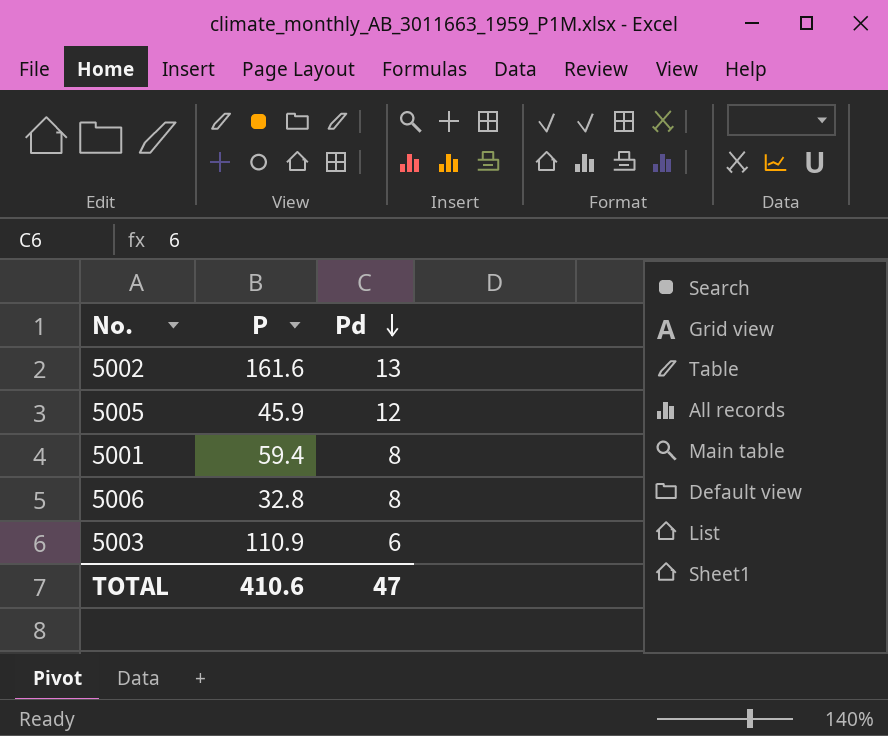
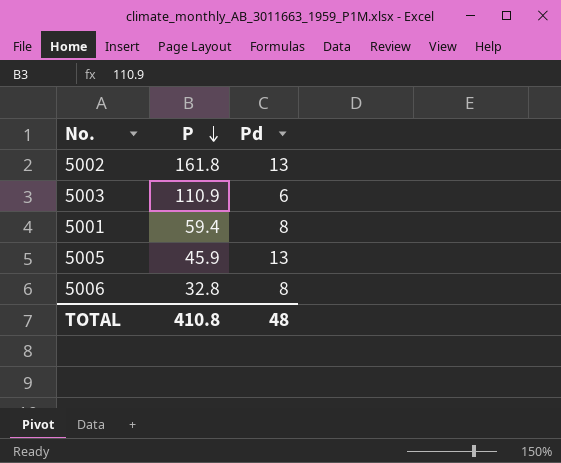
row order: Pd descending -> P descending
5002 | P: 161.6 -> 161.8
5005 | Pd: 12 -> 13
TOTAL | P: 410.6 -> 410.8
TOTAL | Pd: 47 -> 48

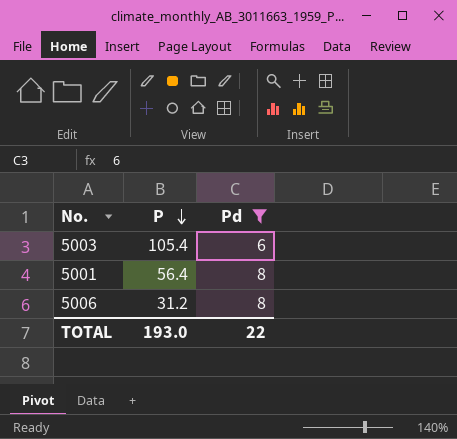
filter: none -> Pd != 13
5003 | P: 110.9 -> 105.4
5001 | P: 59.4 -> 56.4
5006 | P: 32.8 -> 31.2
TOTAL | P: 410.8 -> 193.0
TOTAL | Pd: 48 -> 22

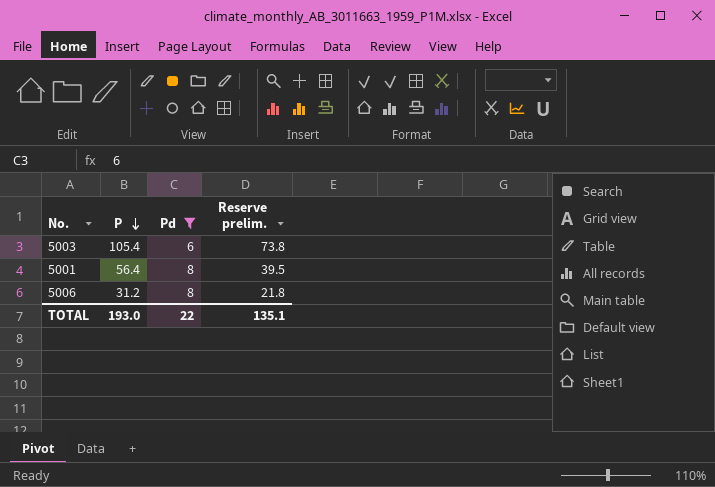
column Reserve prelim. | formula: none -> [P] * 0.7

